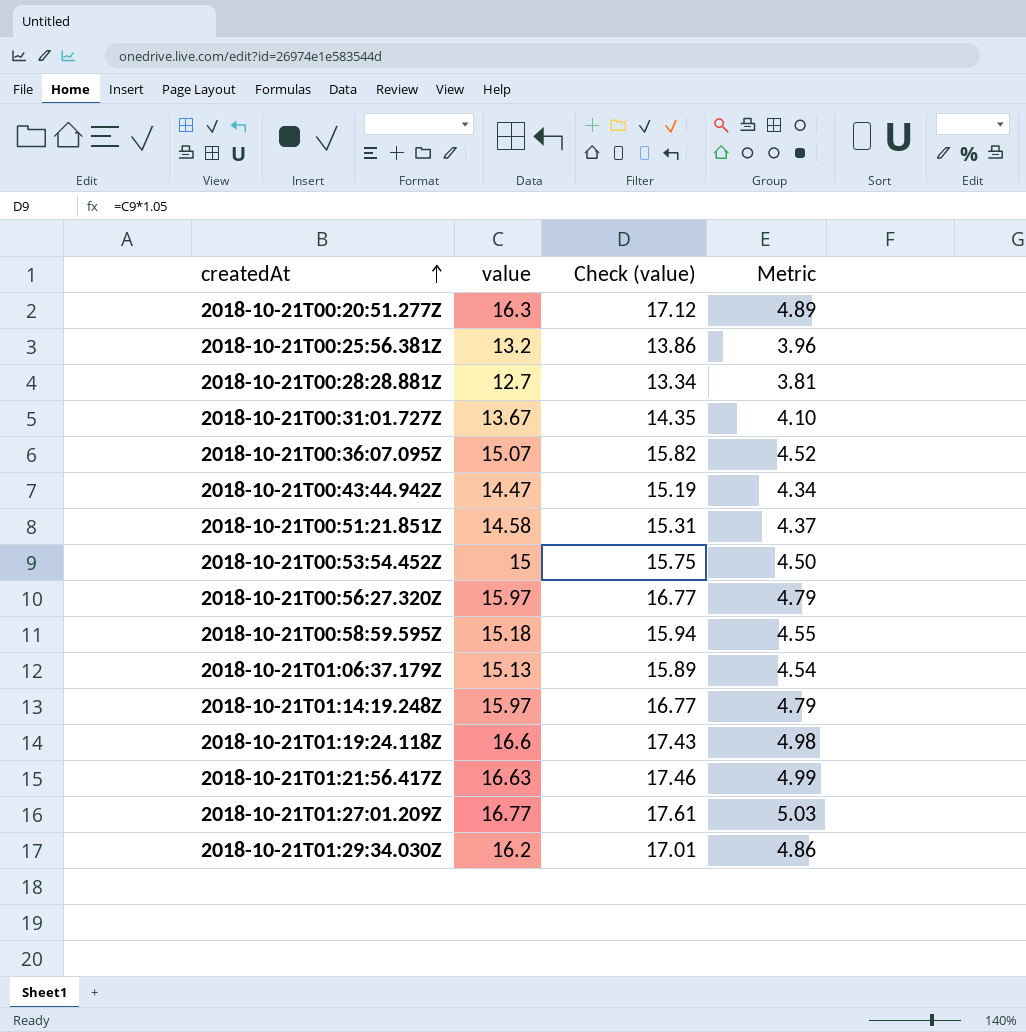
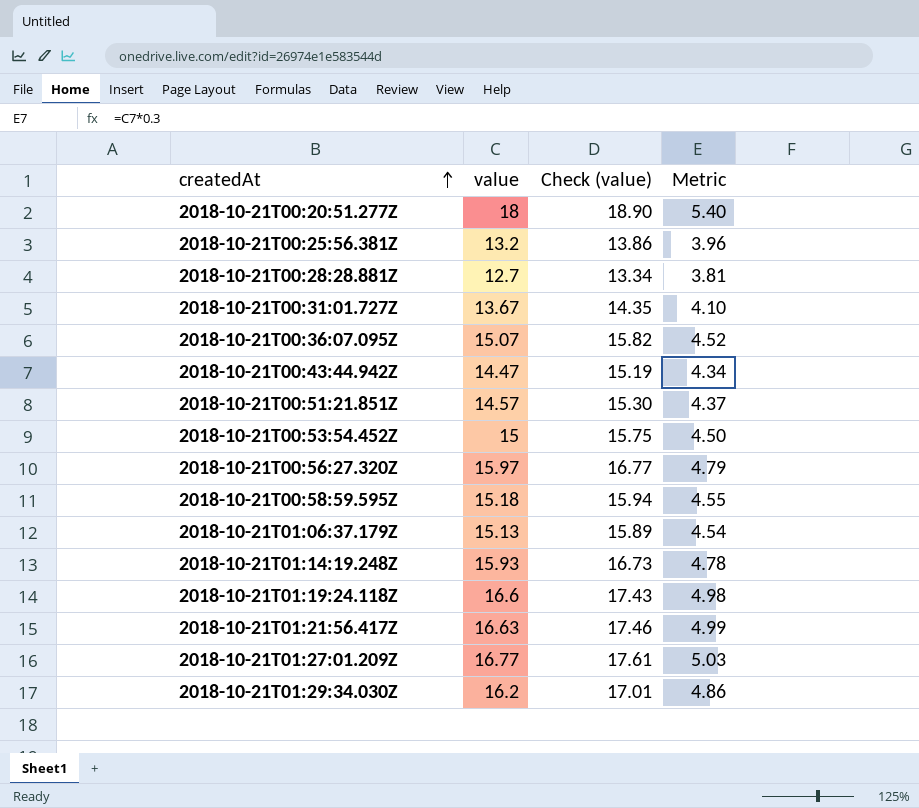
2018-10-21T00:20:51.277Z | value: 16.3 -> 18
2018-10-21T00:20:51.277Z | Check (value): 17.12 -> 18.90
2018-10-21T00:20:51.277Z | Metric: 4.89 -> 5.40
2018-10-21T00:51:21.851Z | value: 14.58 -> 14.57
2018-10-21T00:51:21.851Z | Check (value): 15.31 -> 15.30
2018-10-21T01:14:19.248Z | value: 15.97 -> 15.93
2018-10-21T01:14:19.248Z | Check (value): 16.77 -> 16.73
2018-10-21T01:14:19.248Z | Metric: 4.79 -> 4.78

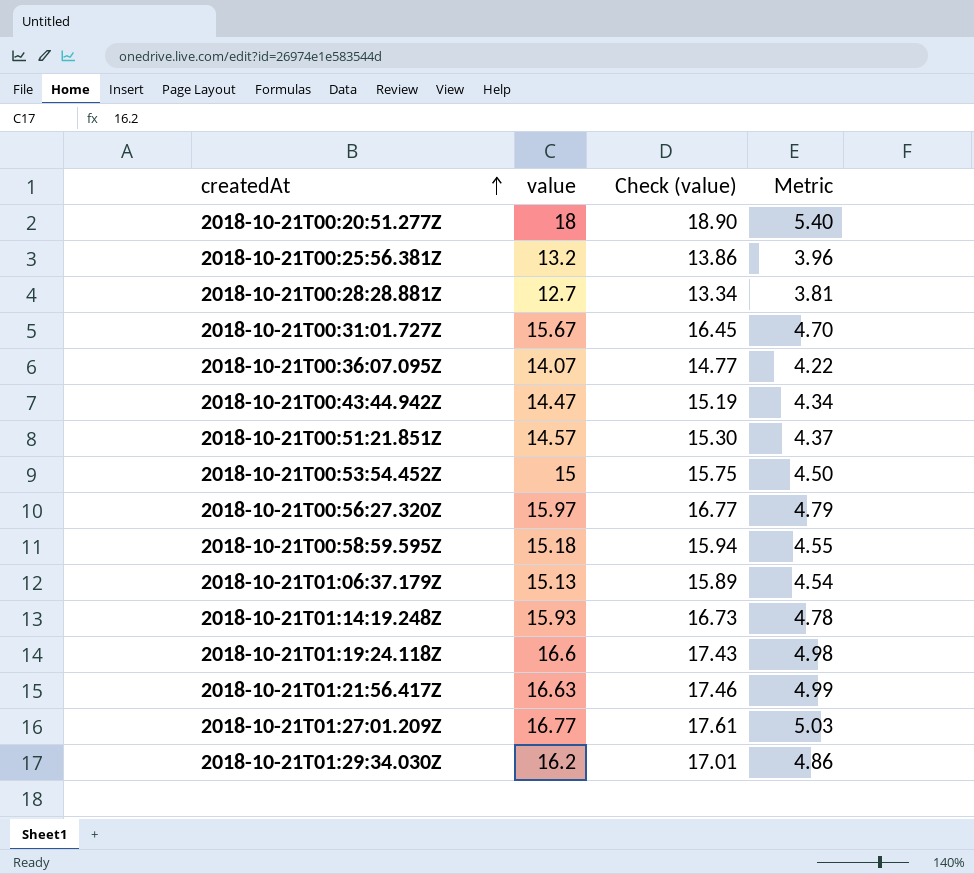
2018-10-21T00:31:01.727Z | value: 13.67 -> 15.67
2018-10-21T00:31:01.727Z | Check (value): 14.35 -> 16.45
2018-10-21T00:31:01.727Z | Metric: 4.10 -> 4.70
2018-10-21T00:36:07.095Z | value: 15.07 -> 14.07
2018-10-21T00:36:07.095Z | Check (value): 15.82 -> 14.77
2018-10-21T00:36:07.095Z | Metric: 4.52 -> 4.22

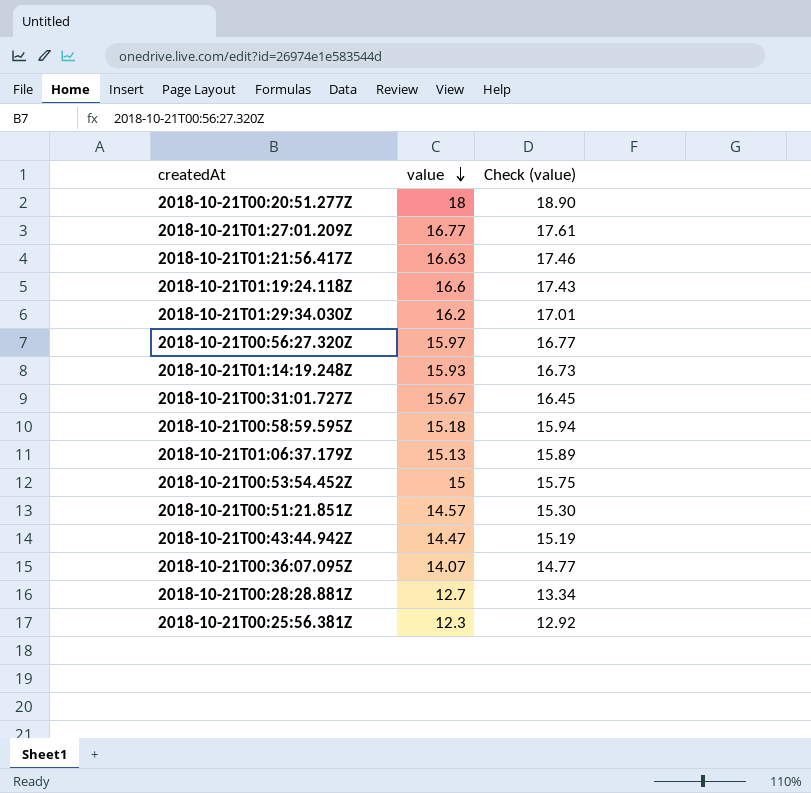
row order: createdAt ascending -> value descending
column Metric | formula: [value] * 0.3 -> none
2018-10-21T00:25:56.381Z | value: 13.2 -> 12.3
2018-10-21T00:25:56.381Z | Check (value): 13.86 -> 12.92

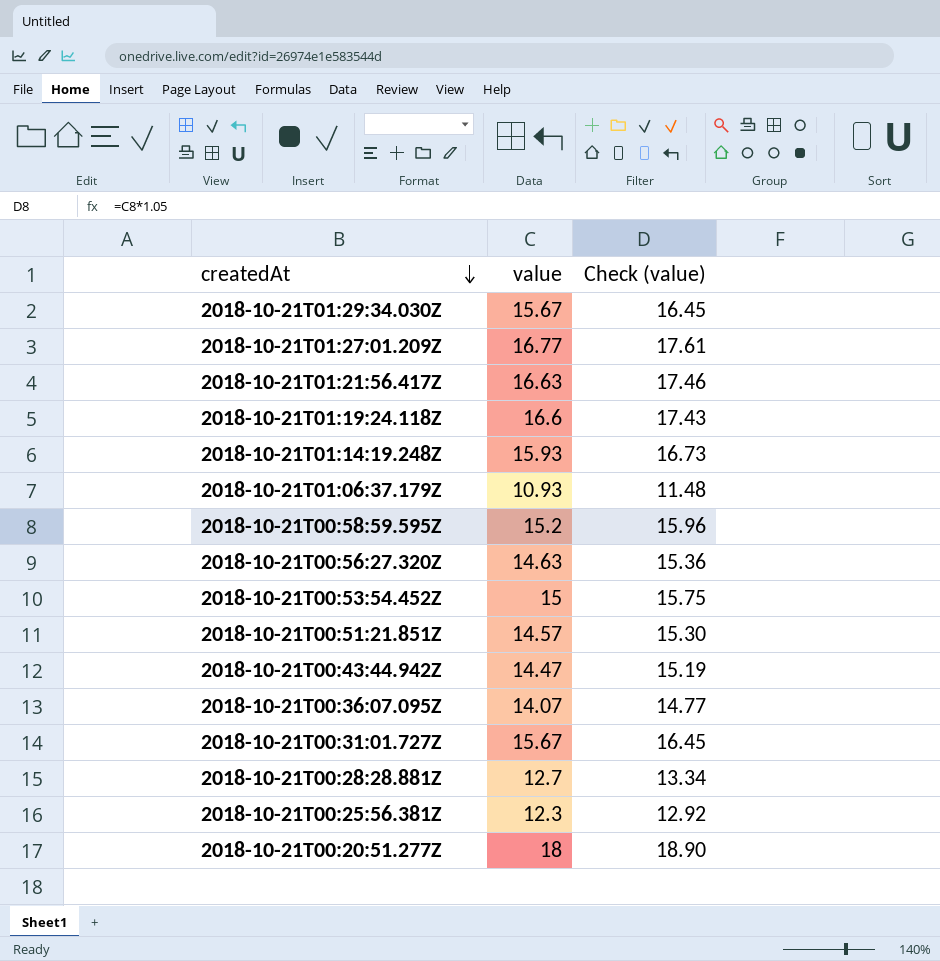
row order: value descending -> createdAt descending
2018-10-21T01:29:34.030Z | value: 16.2 -> 15.67
2018-10-21T01:29:34.030Z | Check (value): 17.01 -> 16.45
2018-10-21T01:06:37.179Z | value: 15.13 -> 10.93
2018-10-21T01:06:37.179Z | Check (value): 15.89 -> 11.48
2018-10-21T00:58:59.595Z | value: 15.18 -> 15.2
2018-10-21T00:58:59.595Z | Check (value): 15.94 -> 15.96
2018-10-21T00:56:27.320Z | value: 15.97 -> 14.63
2018-10-21T00:56:27.320Z | Check (value): 16.77 -> 15.36

